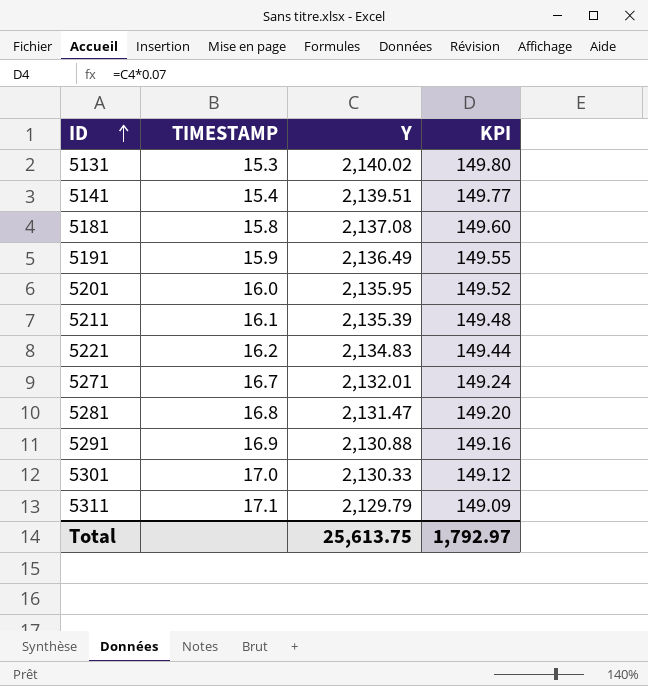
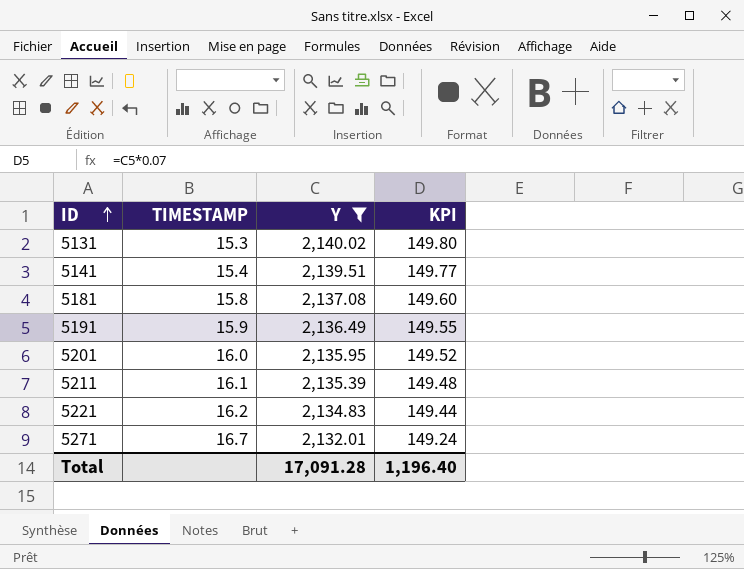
filter: none -> Y >= 2,132.01
Total | Y: 25,613.75 -> 17,091.28
Total | KPI: 1,792.97 -> 1,196.40

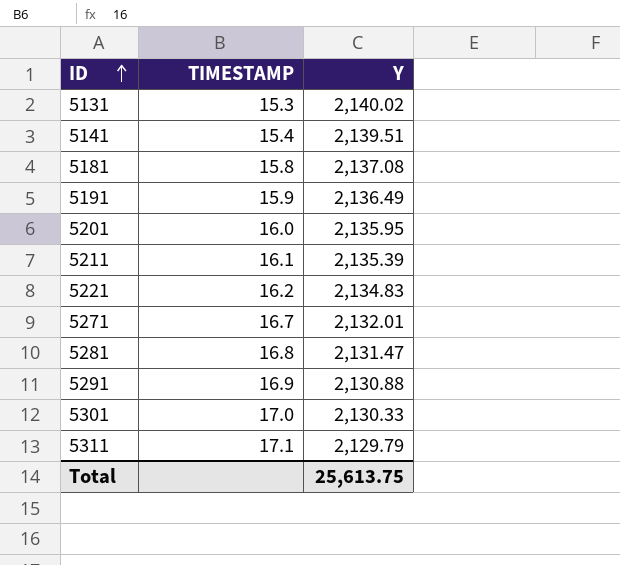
filter: Y >= 2,132.01 -> none
column KPI | formula: [Y] * 0.07 -> none
Total | Y: 17,091.28 -> 25,613.75

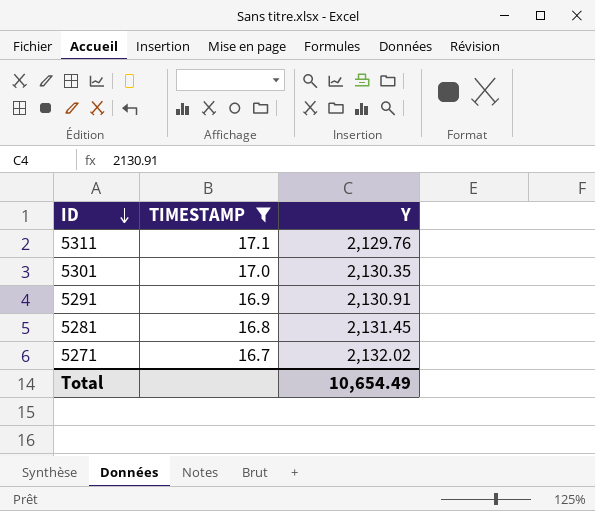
filter: none -> TIMESTAMP >= 16.7
row order: ID ascending -> ID descending
5311 | Y: 2,129.79 -> 2,129.76
5301 | Y: 2,130.33 -> 2,130.35
5291 | Y: 2,130.88 -> 2,130.91
5281 | Y: 2,131.47 -> 2,131.45
5271 | Y: 2,132.01 -> 2,132.02
Total | Y: 25,613.75 -> 10,654.49

